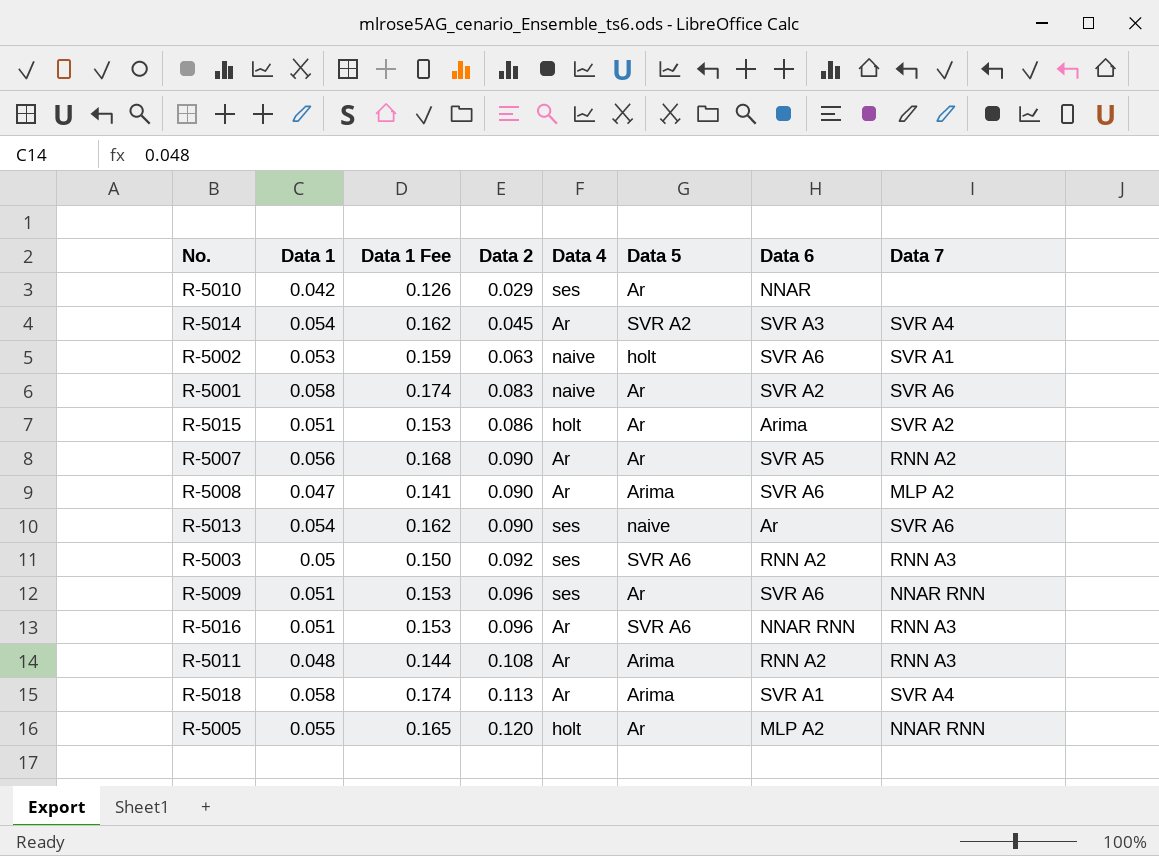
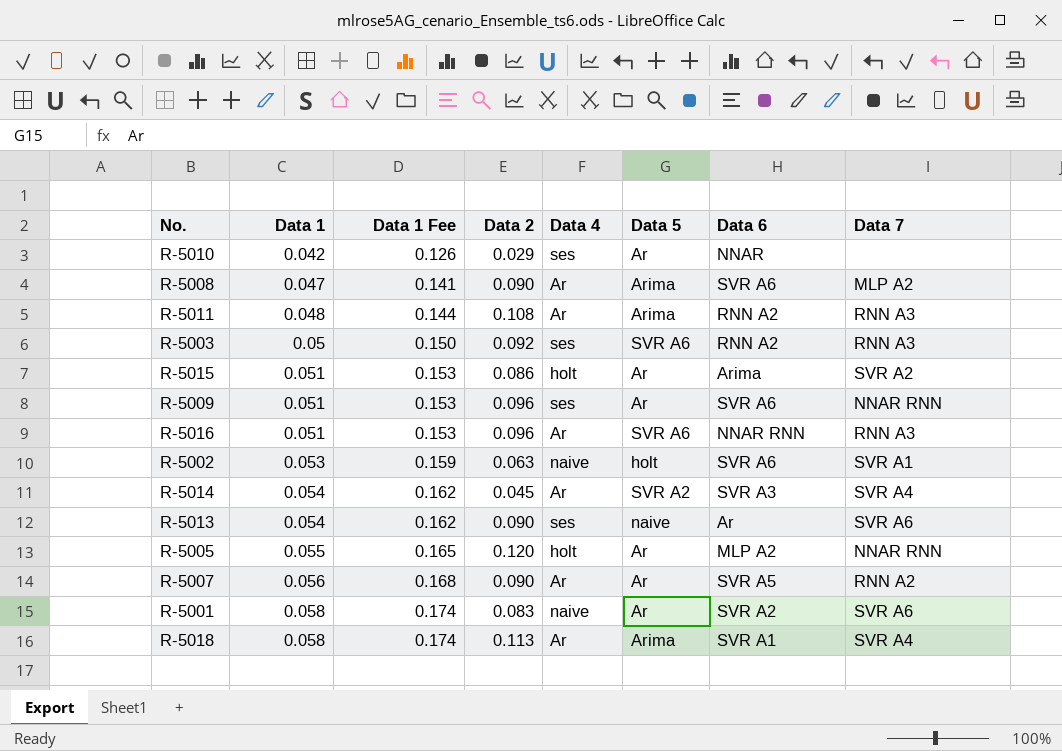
row order: Data 2 ascending -> Data 1 ascending

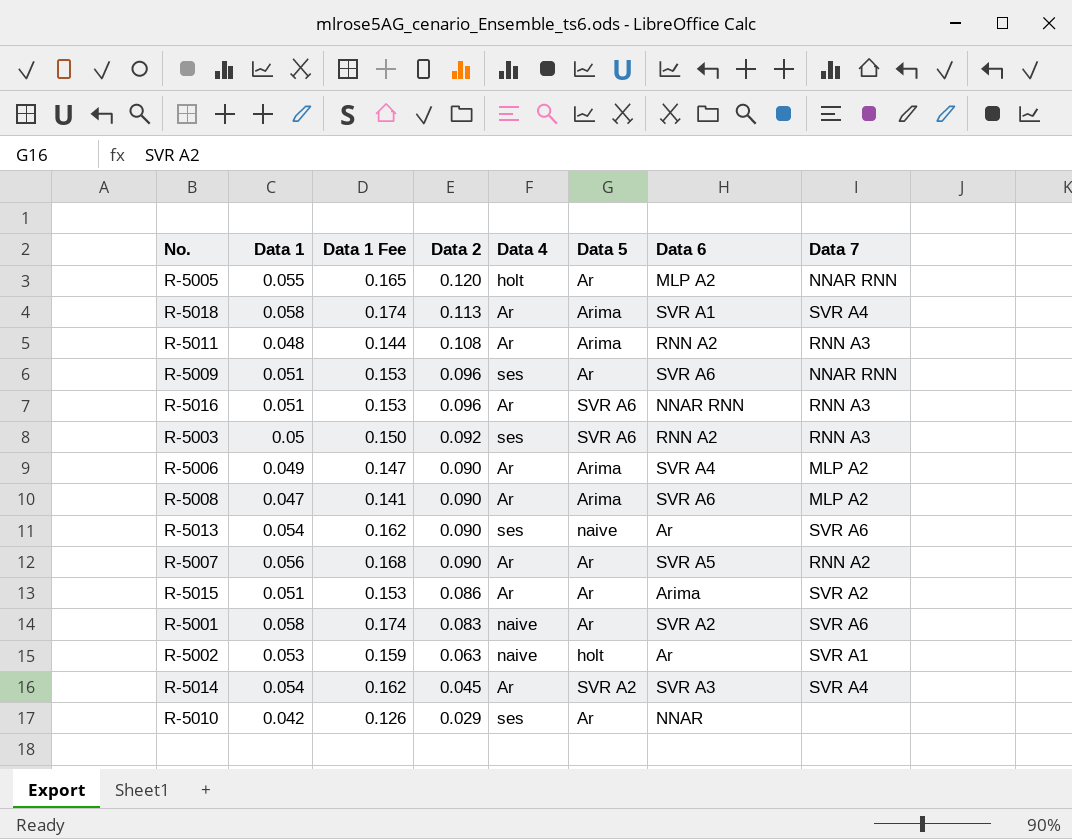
row order: Data 1 ascending -> Data 2 descending
row R-5006: none -> 0.049 | 0.147 | 0.090 | Ar | Arima | SVR A4 | MLP A2
R-5015 | Data 4: holt -> Ar
R-5002 | Data 6: SVR A6 -> Ar

